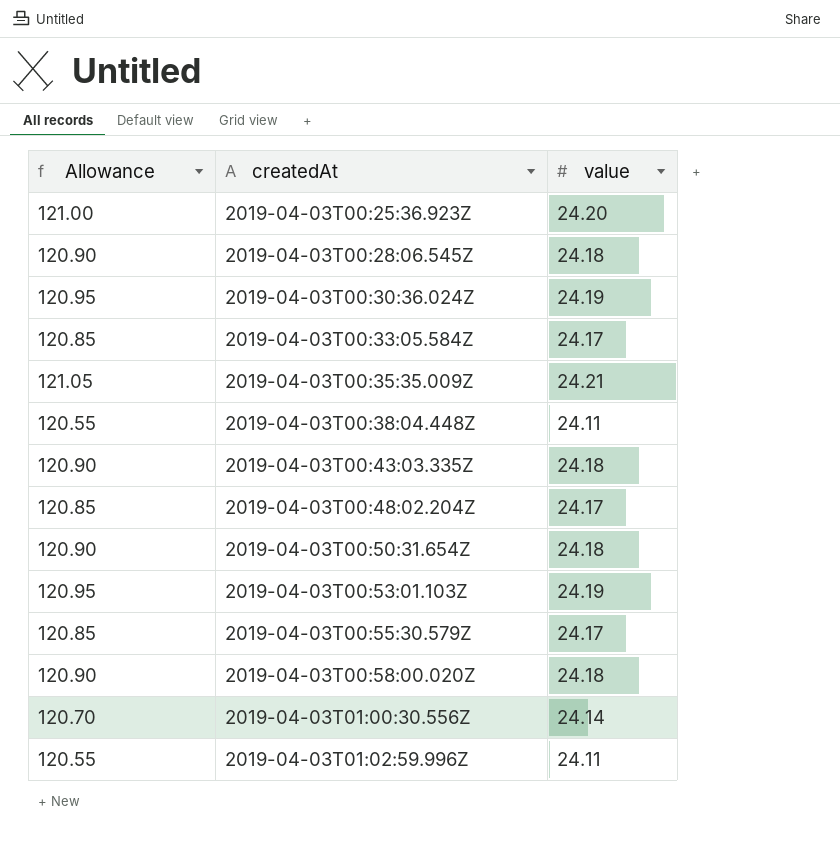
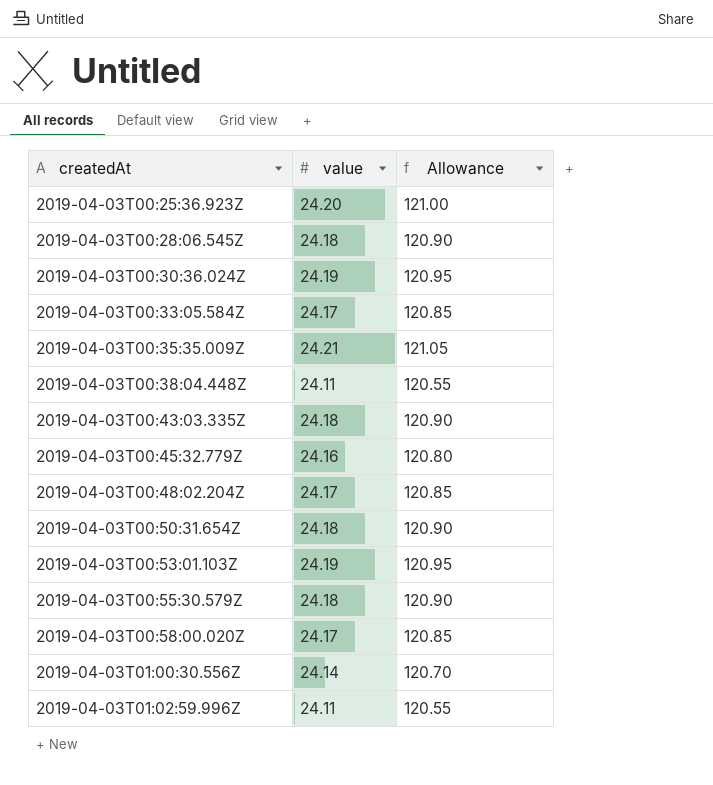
column Allowance | position: 1 -> 3
row 2019-04-03T00:45:32.779Z: none -> 24.16 | 120.80
2019-04-03T00:55:30.579Z | value: 24.17 -> 24.18
2019-04-03T00:55:30.579Z | Allowance: 120.85 -> 120.90
2019-04-03T00:58:00.020Z | value: 24.18 -> 24.17
2019-04-03T00:58:00.020Z | Allowance: 120.90 -> 120.85

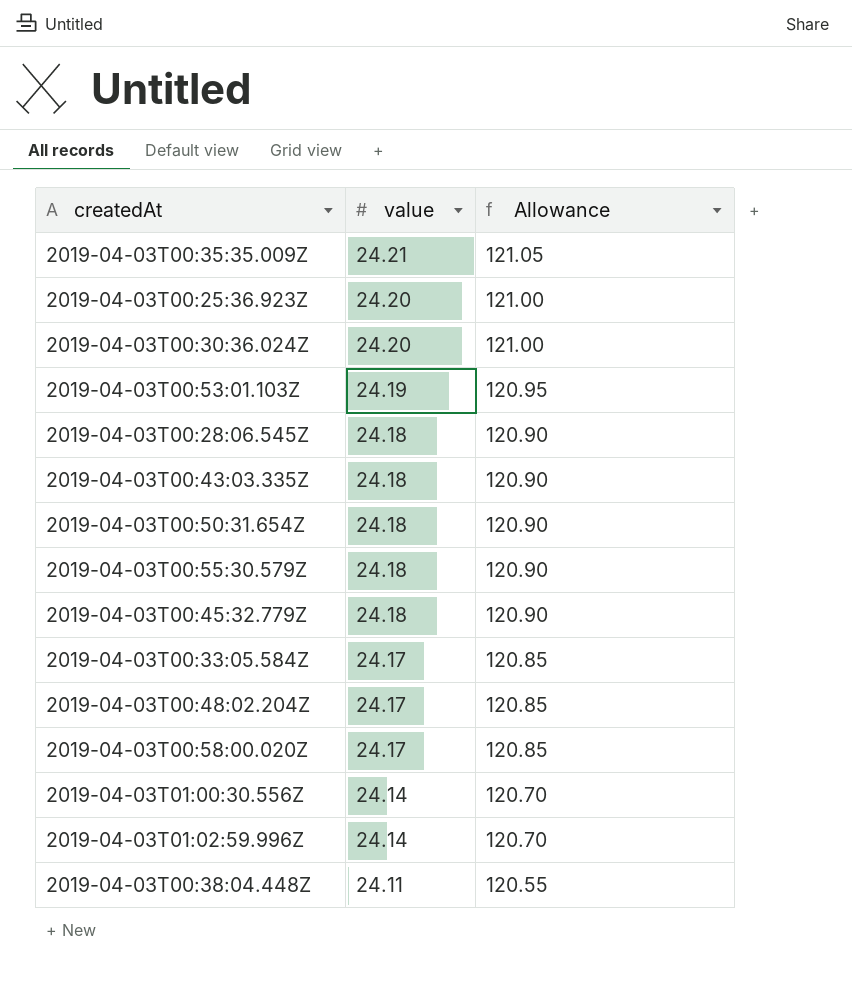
row order: createdAt ascending -> value descending
2019-04-03T00:30:36.024Z | value: 24.19 -> 24.20
2019-04-03T00:30:36.024Z | Allowance: 120.95 -> 121.00
2019-04-03T00:45:32.779Z | value: 24.16 -> 24.18
2019-04-03T00:45:32.779Z | Allowance: 120.80 -> 120.90
2019-04-03T01:02:59.996Z | value: 24.11 -> 24.14
2019-04-03T01:02:59.996Z | Allowance: 120.55 -> 120.70

